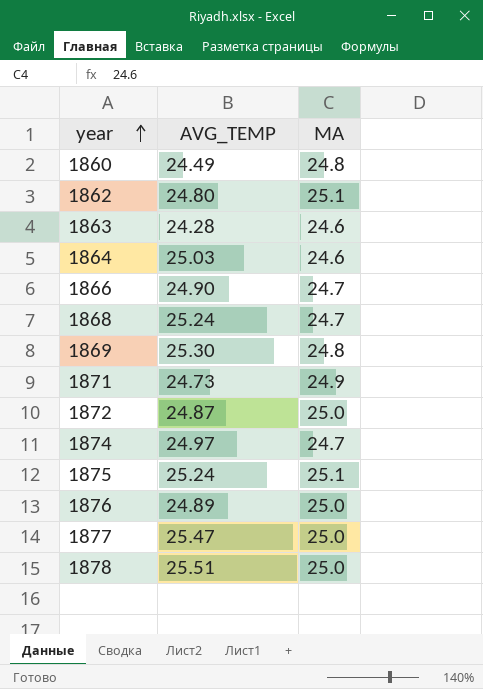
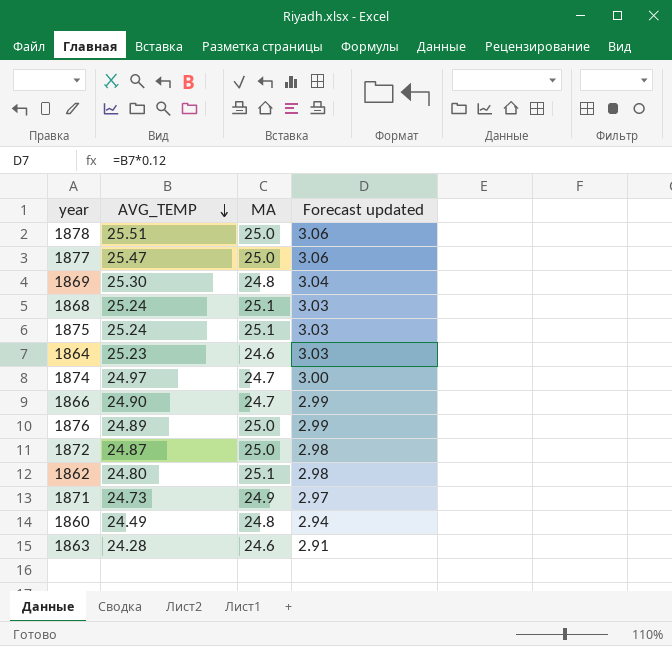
row order: year ascending -> AVG_TEMP descending
column Forecast updated | formula: none -> [AVG_TEMP] * 0.12
1868 | MA: 24.7 -> 25.1
1864 | AVG_TEMP: 25.03 -> 25.23

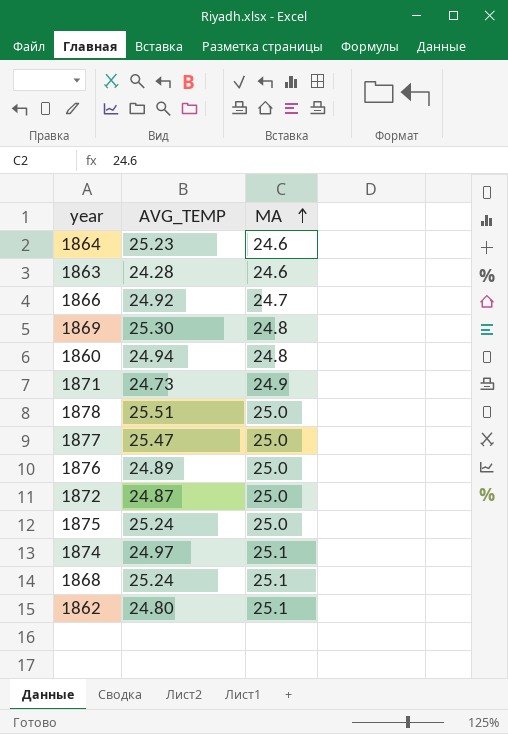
row order: AVG_TEMP descending -> MA ascending
column Forecast updated | formula: [AVG_TEMP] * 0.12 -> none
1866 | AVG_TEMP: 24.90 -> 24.92
1860 | AVG_TEMP: 24.49 -> 24.94
1875 | MA: 25.1 -> 25.0
1874 | MA: 24.7 -> 25.1

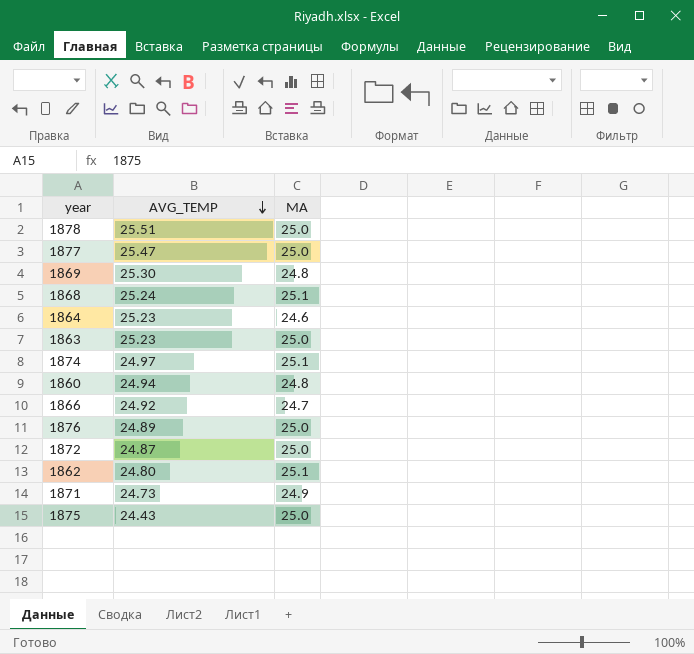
row order: MA ascending -> AVG_TEMP descending
1863 | AVG_TEMP: 24.28 -> 25.23
1863 | MA: 24.6 -> 25.0
1875 | AVG_TEMP: 25.24 -> 24.43

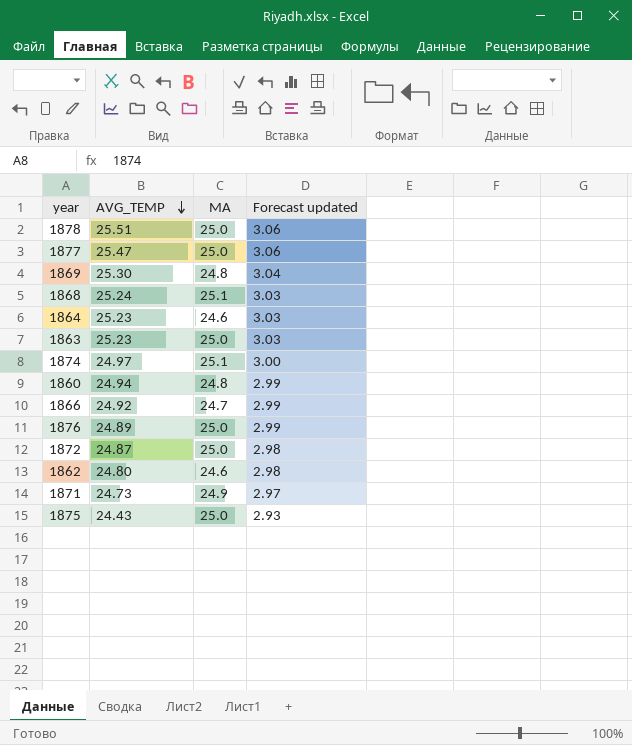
column Forecast updated | formula: none -> [AVG_TEMP] * 0.12
1862 | MA: 25.1 -> 24.6

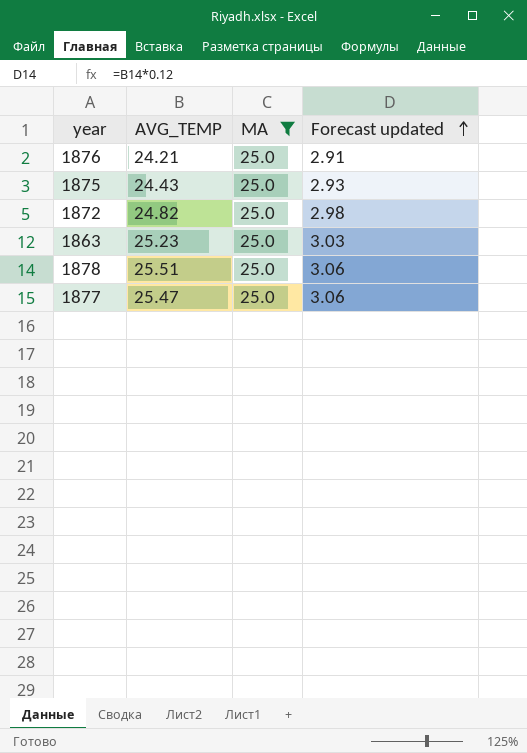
filter: none -> MA = 25.0
row order: AVG_TEMP descending -> Forecast updated ascending
1876 | AVG_TEMP: 24.89 -> 24.21
1876 | Forecast updated: 2.99 -> 2.91
1872 | AVG_TEMP: 24.87 -> 24.82

